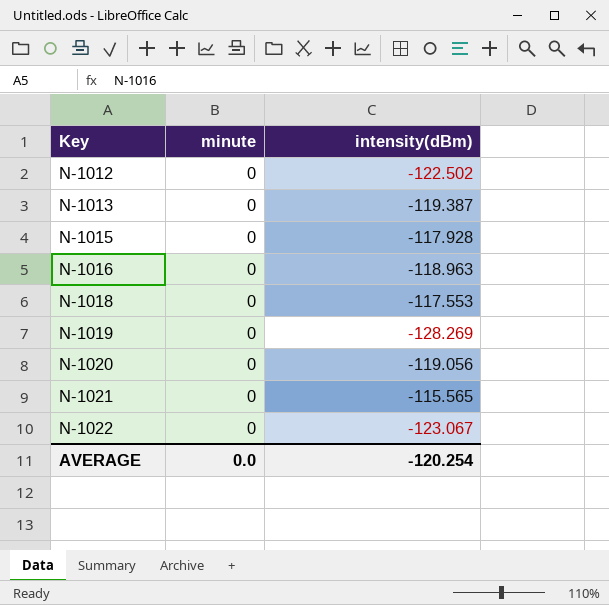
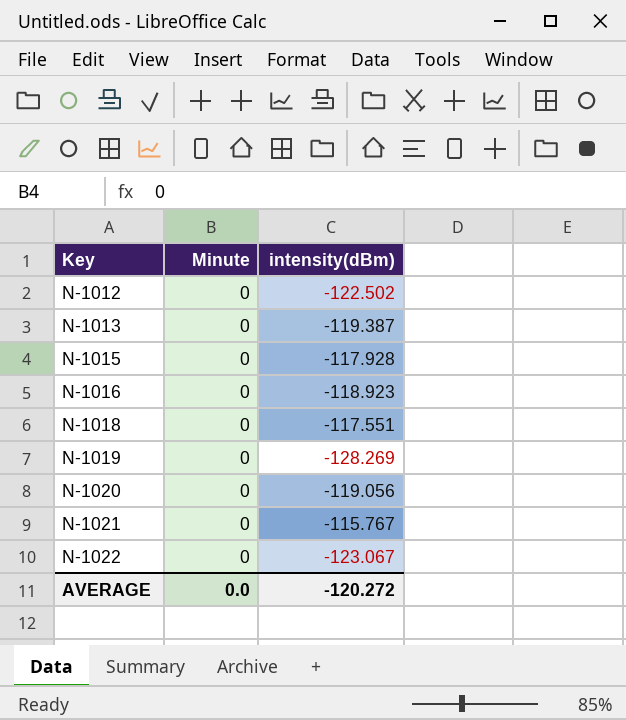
column name: minute -> Minute
N-1016 | intensity(dBm): -118.963 -> -118.923
N-1018 | intensity(dBm): -117.553 -> -117.551
N-1021 | intensity(dBm): -115.565 -> -115.767
AVERAGE | intensity(dBm): -120.254 -> -120.272

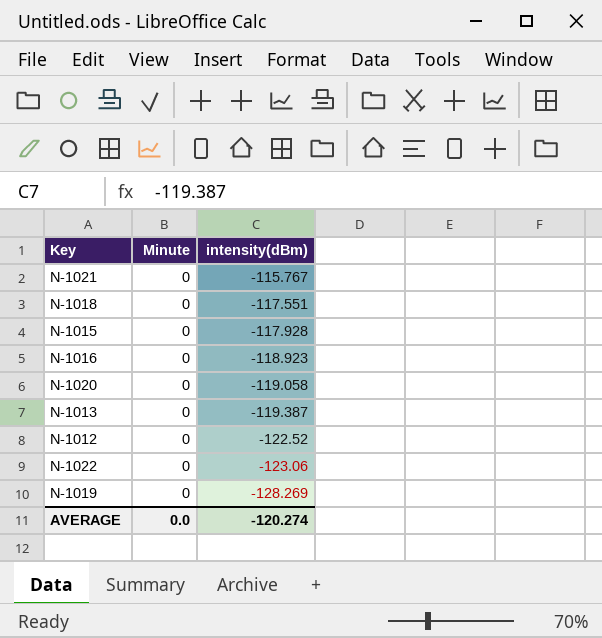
row order: Key ascending -> intensity(dBm) descending
N-1020 | intensity(dBm): -119.056 -> -119.058
N-1012 | intensity(dBm): -122.502 -> -122.52
N-1022 | intensity(dBm): -123.067 -> -123.06
AVERAGE | intensity(dBm): -120.272 -> -120.274

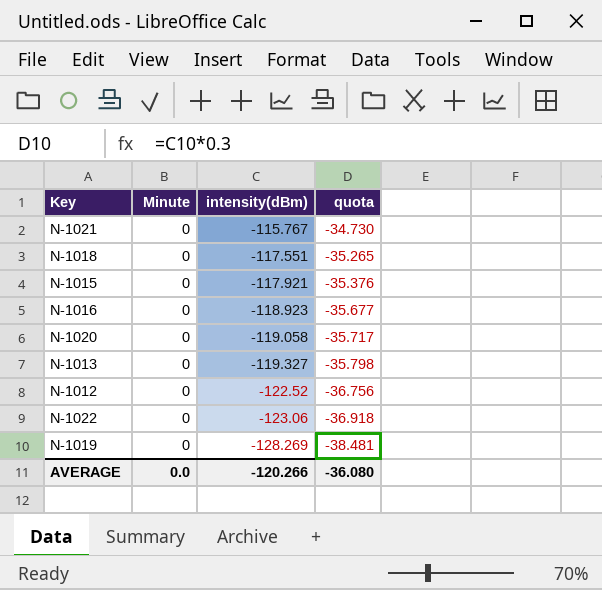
column quota | formula: none -> [intensity(dBm)] * 0.3
N-1015 | intensity(dBm): -117.928 -> -117.921
N-1013 | intensity(dBm): -119.387 -> -119.327
AVERAGE | intensity(dBm): -120.274 -> -120.266

